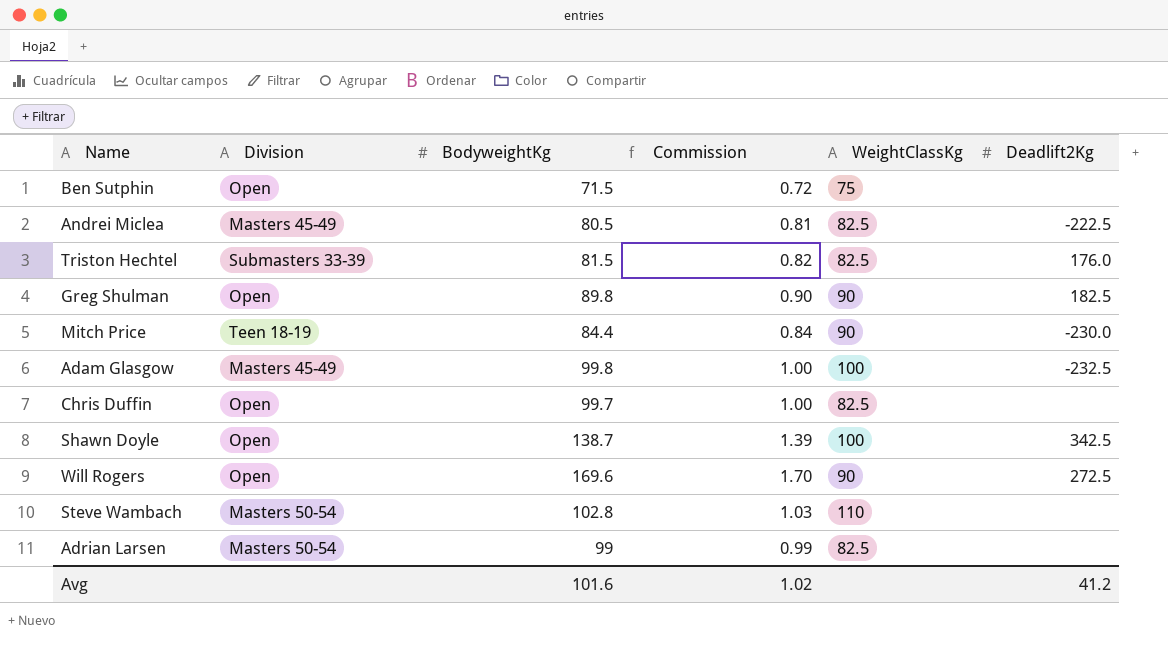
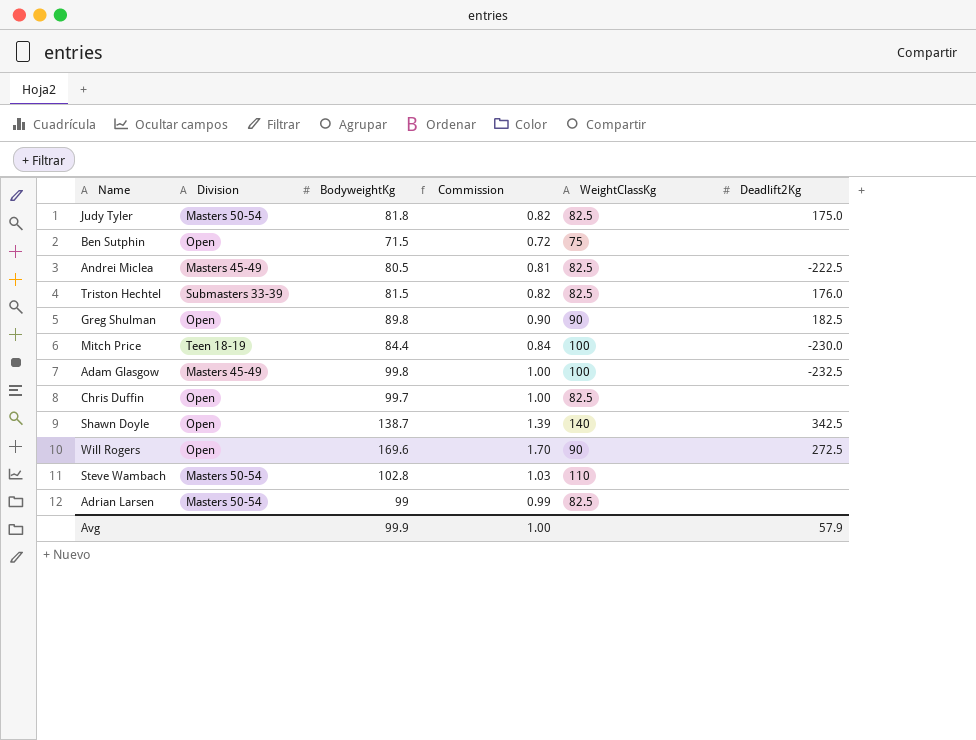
row Judy Tyler: none -> Masters 50-54 | 81.8 | 0.82 | 82.5 | 175.0
Mitch Price | WeightClassKg: 90 -> 100
Shawn Doyle | WeightClassKg: 100 -> 140
Avg | BodyweightKg: 101.6 -> 99.9
Avg | Commission: 1.02 -> 1.00
Avg | Deadlift2Kg: 41.2 -> 57.9

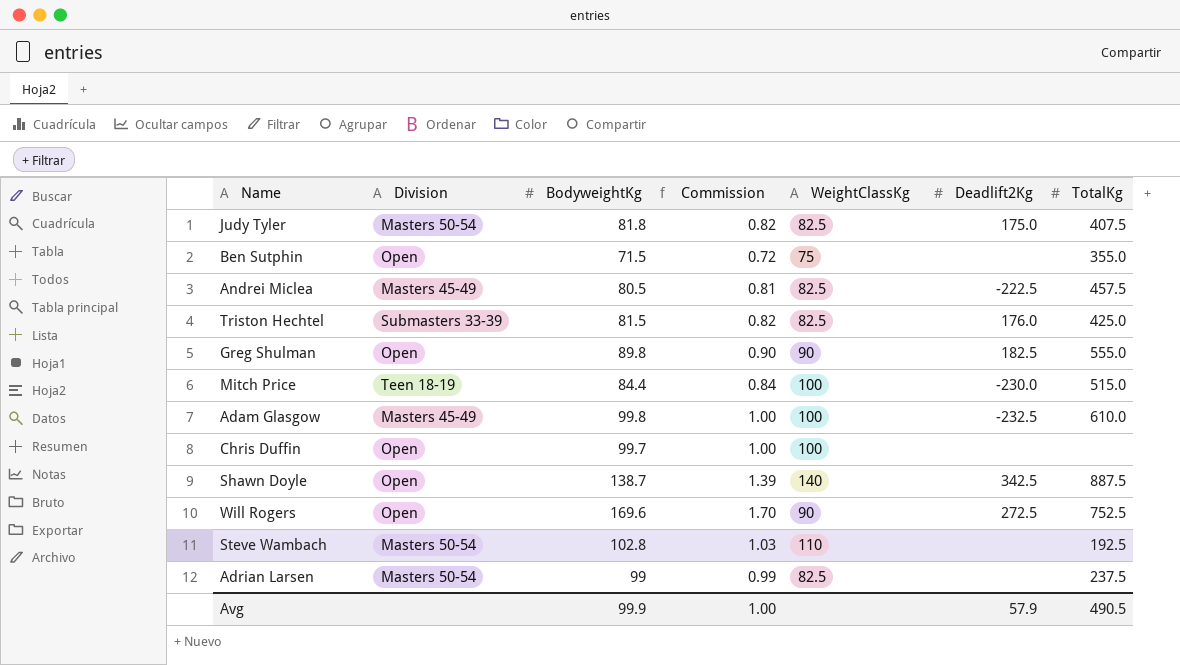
column TotalKg | position: none -> 7
Chris Duffin | WeightClassKg: 82.5 -> 100

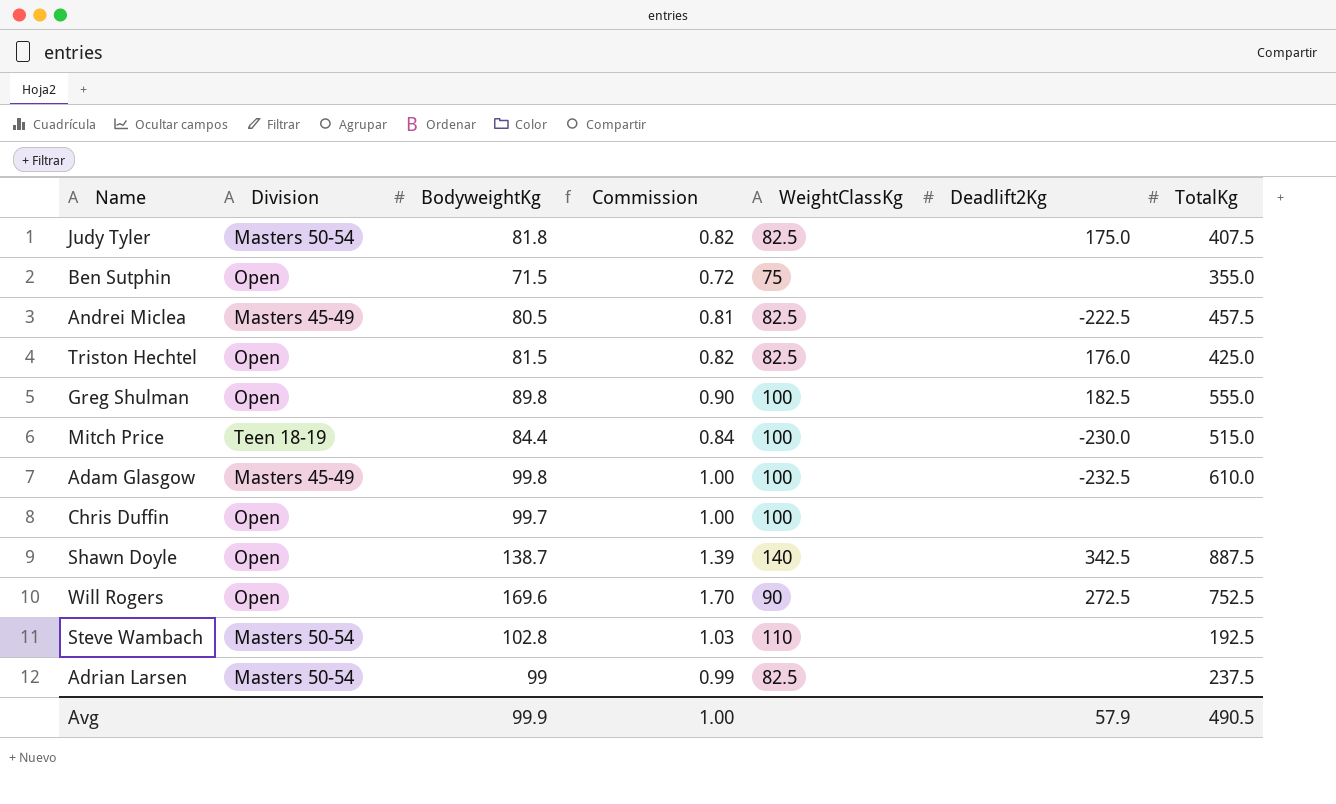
Triston Hechtel | Division: Submasters 33-39 -> Open
Greg Shulman | WeightClassKg: 90 -> 100

